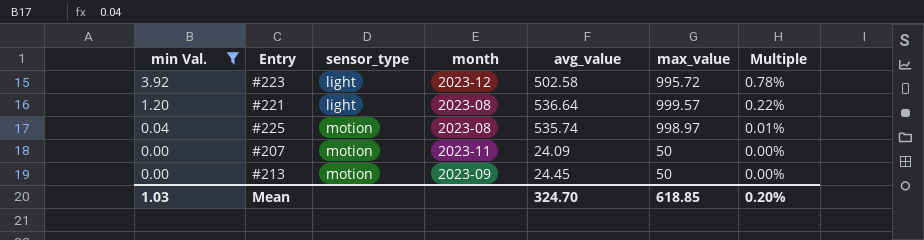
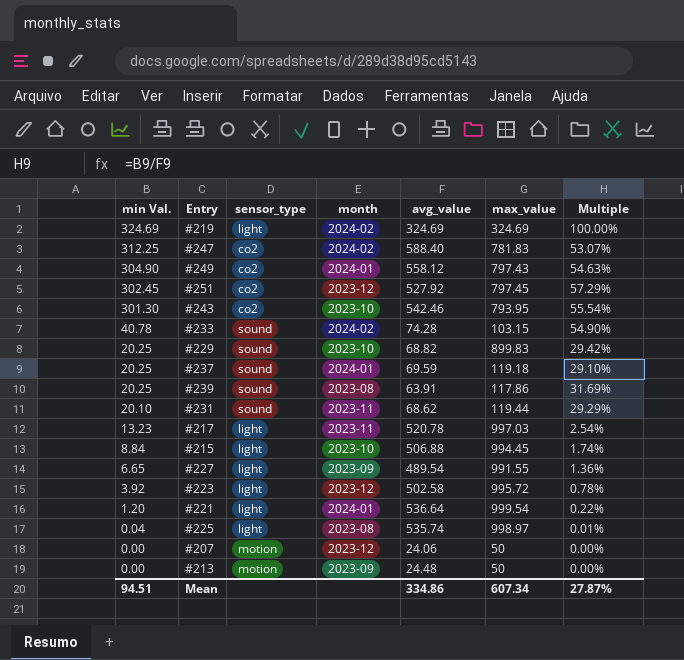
filter: min Val. <= 3.92 -> none
#221 | month: 2023-08 -> 2024-01
#221 | max_value: 999.57 -> 999.54
#225 | sensor_type: motion -> light
#207 | month: 2023-11 -> 2023-12
#207 | avg_value: 24.09 -> 24.06
#213 | avg_value: 24.45 -> 24.48
Mean | min Val.: 1.03 -> 94.51
Mean | avg_value: 324.70 -> 334.86
Mean | max_value: 618.85 -> 607.34
Mean | Multiple: 0.20% -> 27.87%

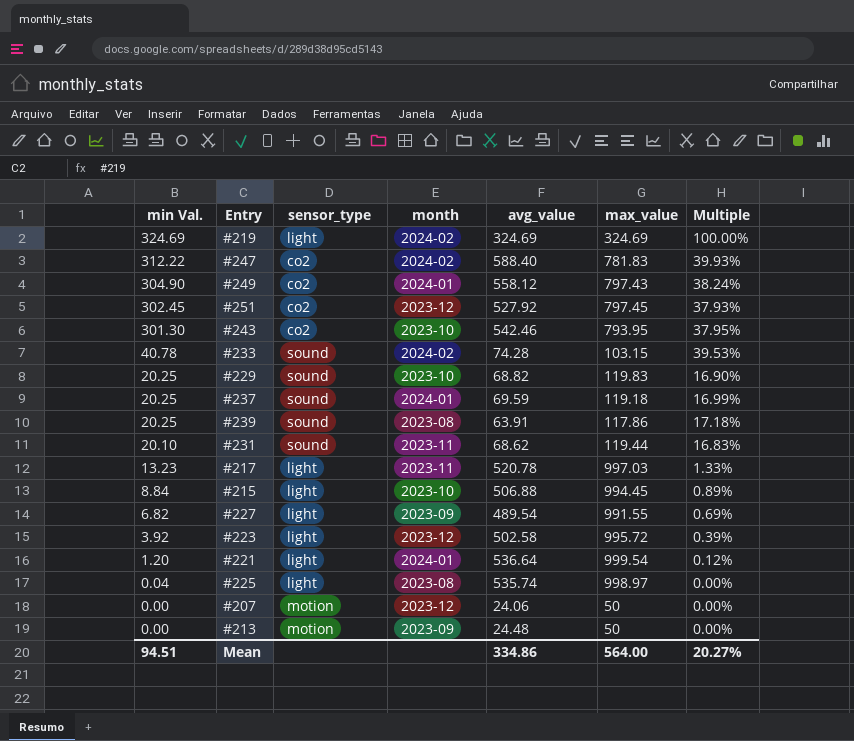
column Multiple | formula: [min Val.] / [avg_value] -> [min Val.] / [max_value]
#247 | min Val.: 312.25 -> 312.22
#229 | max_value: 899.83 -> 119.83
#227 | min Val.: 6.65 -> 6.82
Mean | max_value: 607.34 -> 564.00
Mean | Multiple: 27.87% -> 20.27%

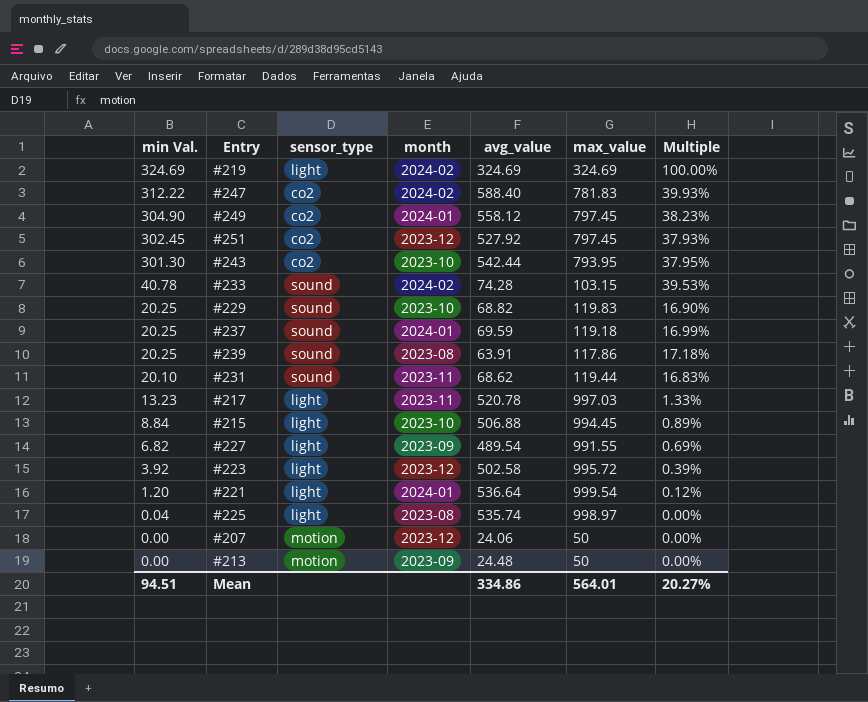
#249 | max_value: 797.43 -> 797.45
#249 | Multiple: 38.24% -> 38.23%
#243 | avg_value: 542.46 -> 542.44
Mean | max_value: 564.00 -> 564.01

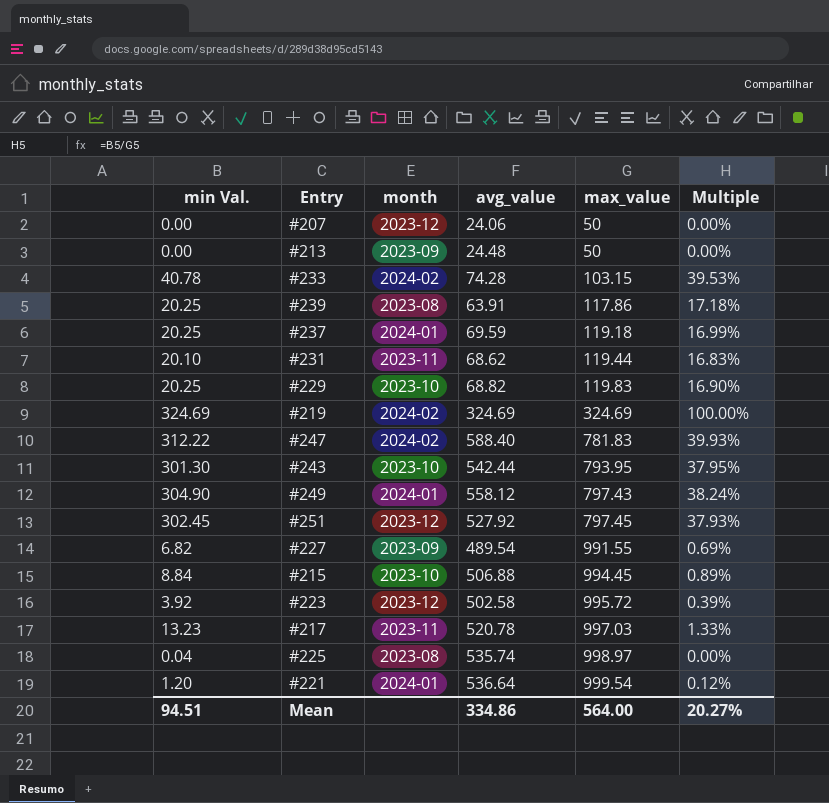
row order: min Val. descending -> max_value ascending
column sensor_type | position: 3 -> none
#249 | max_value: 797.45 -> 797.43
#249 | Multiple: 38.23% -> 38.24%
Mean | max_value: 564.01 -> 564.00

